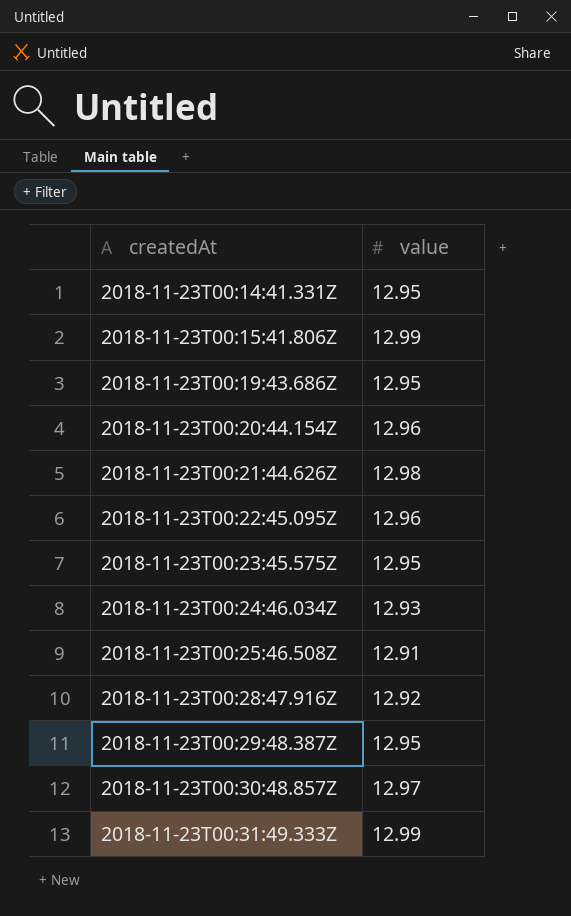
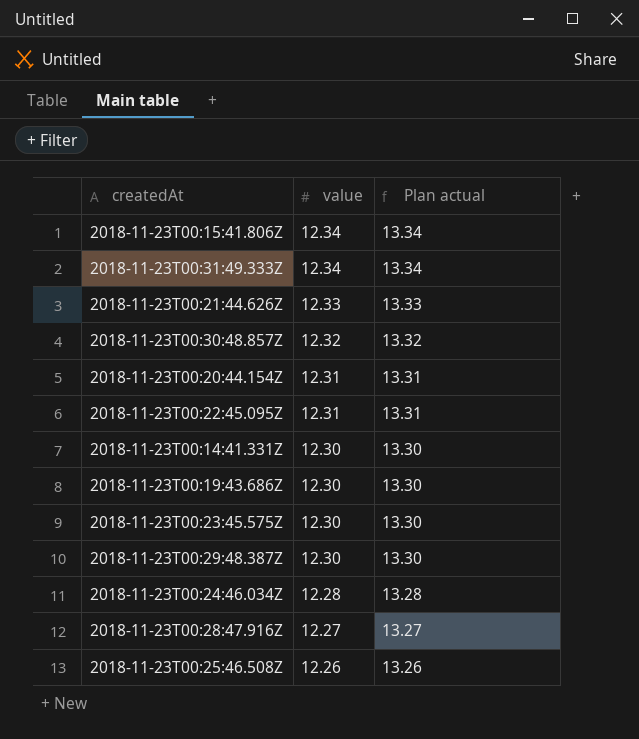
row order: createdAt ascending -> value descending
column Plan actual | formula: none -> [value] + 1
2018-11-23T00:15:41.806Z | value: 12.99 -> 12.34
2018-11-23T00:31:49.333Z | value: 12.99 -> 12.34
2018-11-23T00:21:44.626Z | value: 12.98 -> 12.33
2018-11-23T00:30:48.857Z | value: 12.97 -> 12.32
2018-11-23T00:20:44.154Z | value: 12.96 -> 12.31
2018-11-23T00:22:45.095Z | value: 12.96 -> 12.31
2018-11-23T00:14:41.331Z | value: 12.95 -> 12.30
2018-11-23T00:19:43.686Z | value: 12.95 -> 12.30
2018-11-23T00:23:45.575Z | value: 12.95 -> 12.30
2018-11-23T00:29:48.387Z | value: 12.95 -> 12.30
2018-11-23T00:24:46.034Z | value: 12.93 -> 12.28
2018-11-23T00:28:47.916Z | value: 12.92 -> 12.27
2018-11-23T00:25:46.508Z | value: 12.91 -> 12.26

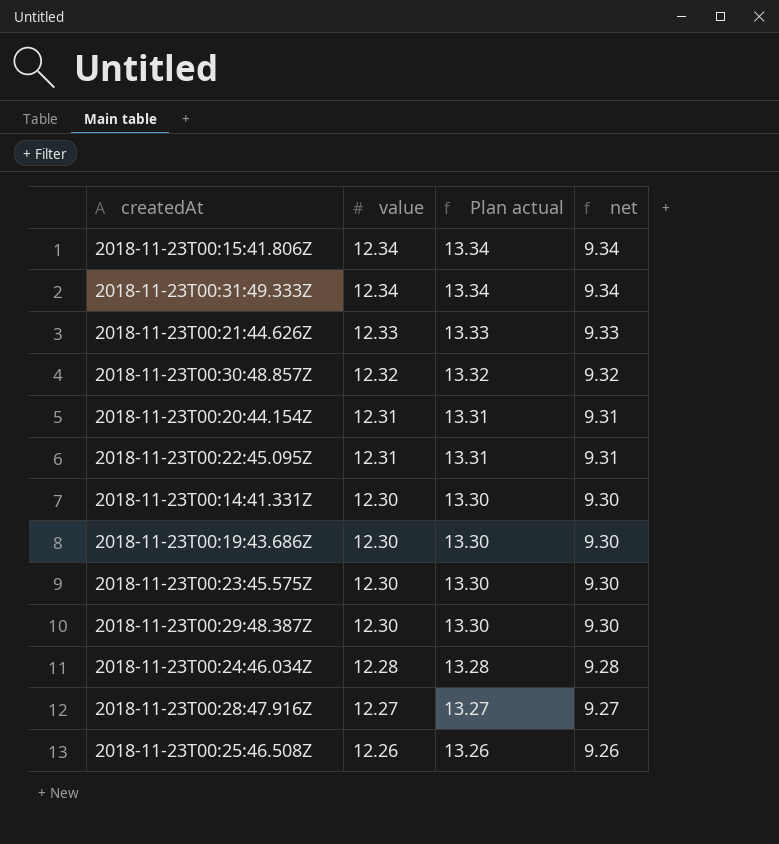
column net | formula: none -> [value] - 3

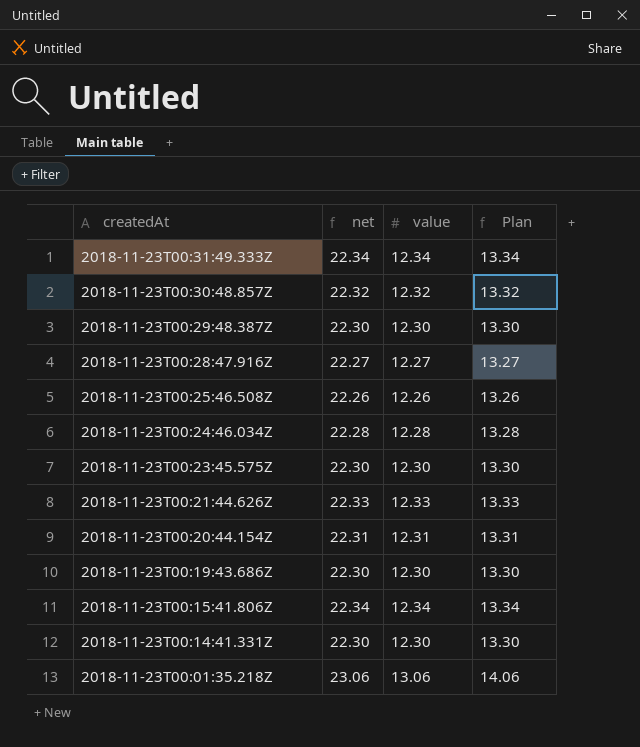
row order: value descending -> createdAt descending
column net | formula: [value] - 3 -> [value] + 10
column net | position: 4 -> 2
column name: Plan actual -> Plan
row 2018-11-23T00:22:45.095Z: 12.31 | 13.31 | 9.31 -> none
row 2018-11-23T00:01:35.218Z: none -> 23.06 | 13.06 | 14.06

